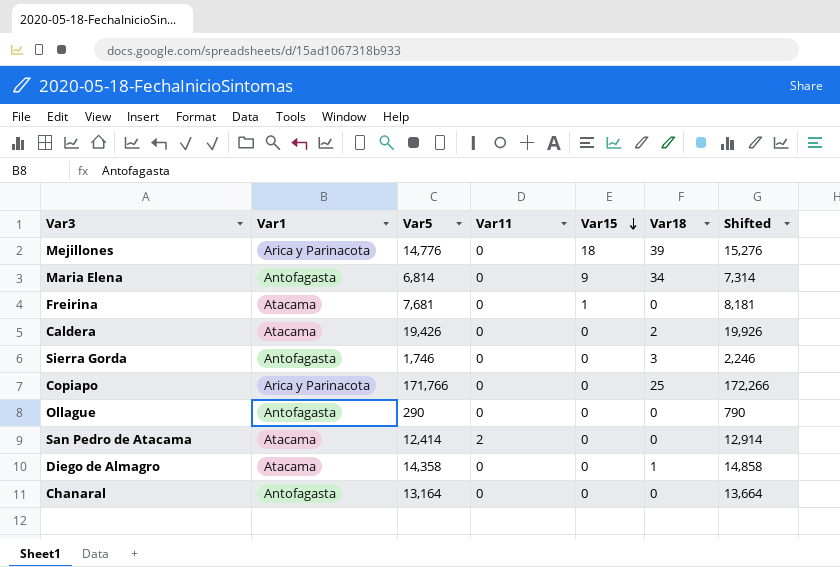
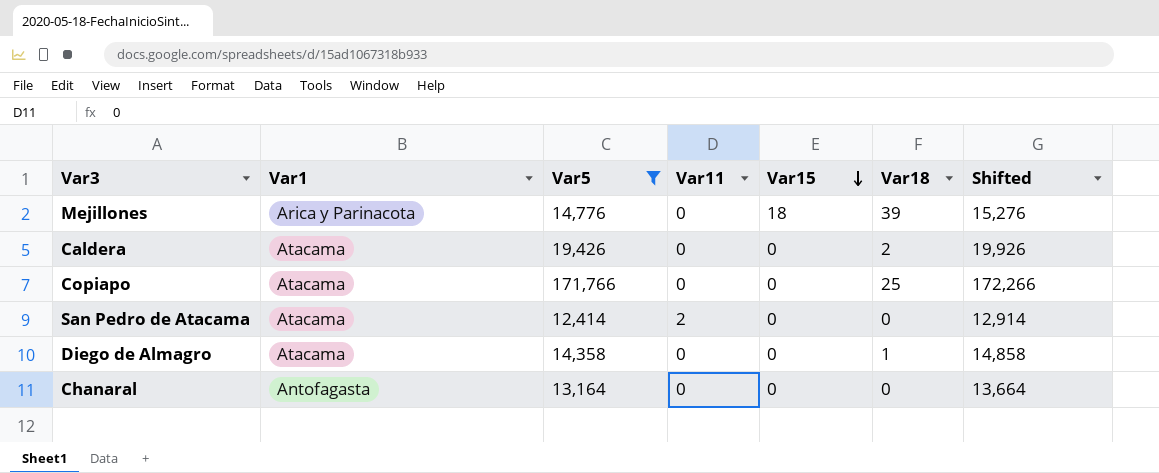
filter: none -> Var5 >= 12,414
Copiapo | Var1: Arica y Parinacota -> Atacama

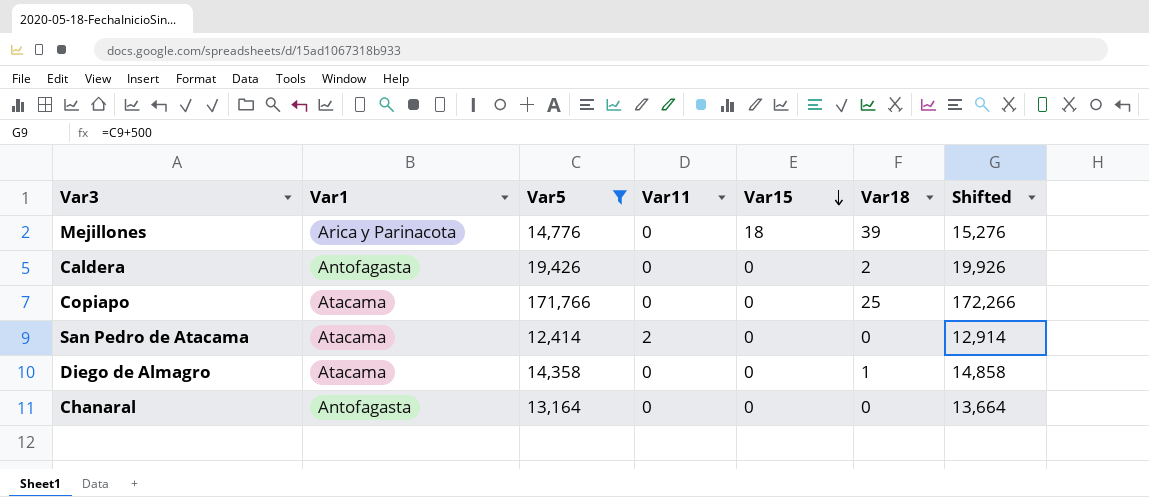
Caldera | Var1: Atacama -> Antofagasta

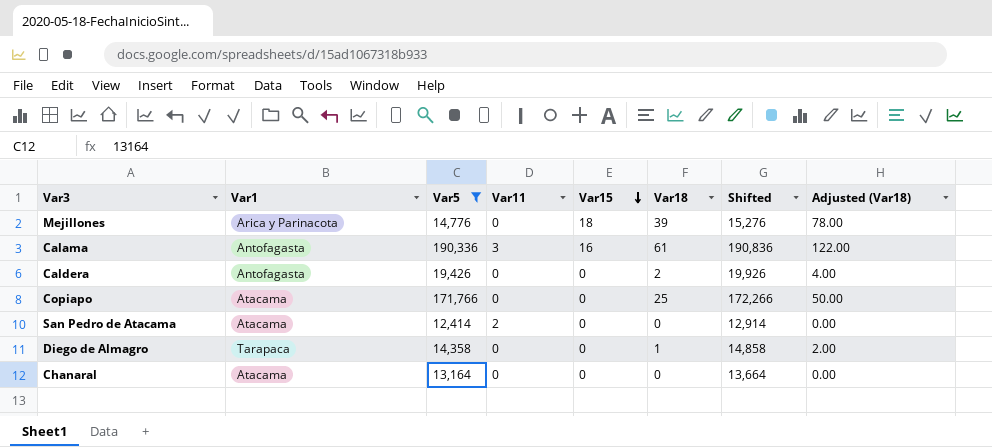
column Adjusted (Var18) | formula: none -> [Var18] * 2
row Calama: none -> Antofagasta | 190,336 | 3 | 16 | 61 | 190,836 | 122.00
Diego de Almagro | Var1: Atacama -> Tarapaca
Chanaral | Var1: Antofagasta -> Atacama

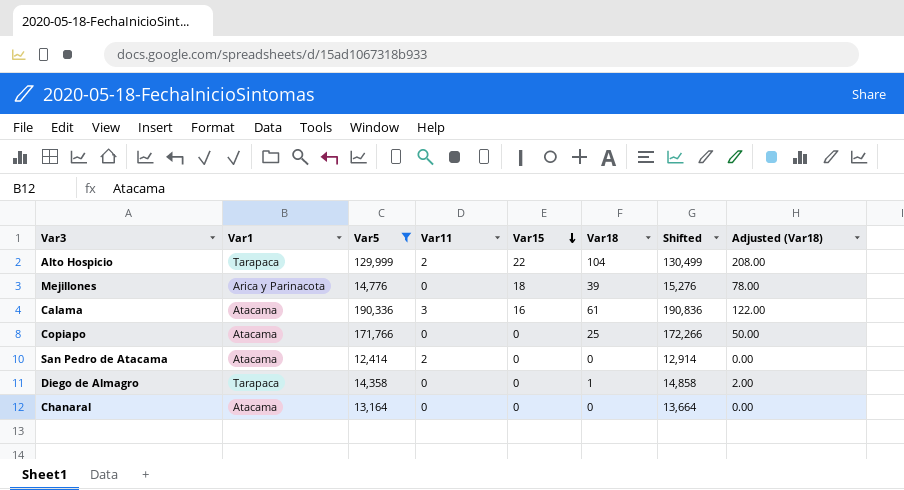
row Caldera: Antofagasta | 19,426 | 0 | 0 | 2 | 19,926 | 4.00 -> none
row Alto Hospicio: none -> Tarapaca | 129,999 | 2 | 22 | 104 | 130,499 | 208.00
Calama | Var1: Antofagasta -> Atacama

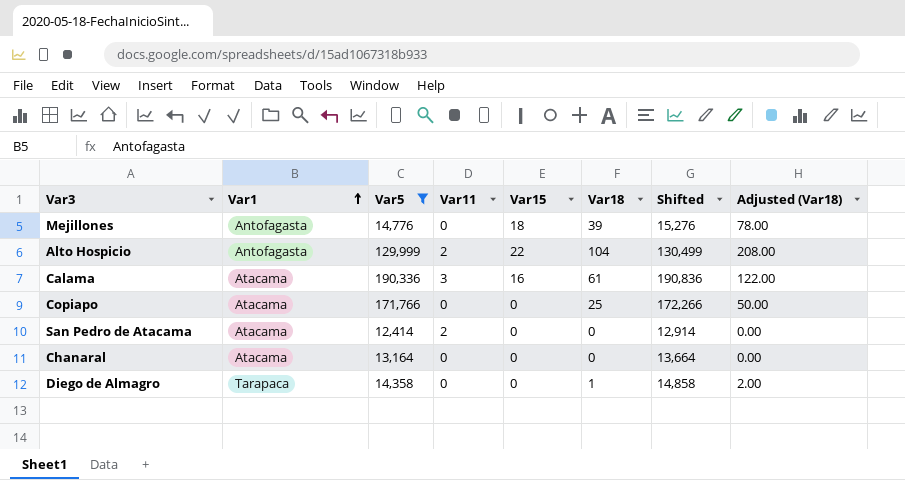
row order: Var15 descending -> Var1 ascending
Mejillones | Var1: Arica y Parinacota -> Antofagasta
Alto Hospicio | Var1: Tarapaca -> Antofagasta

